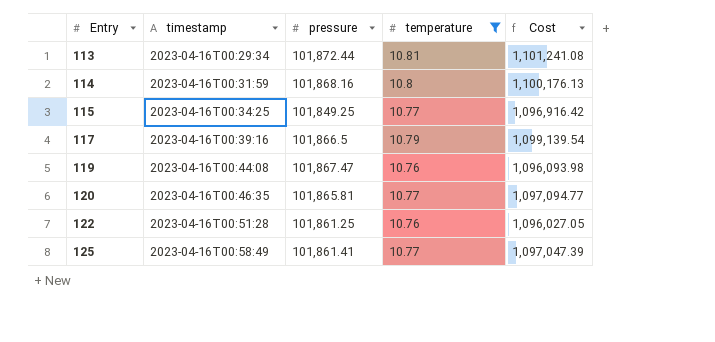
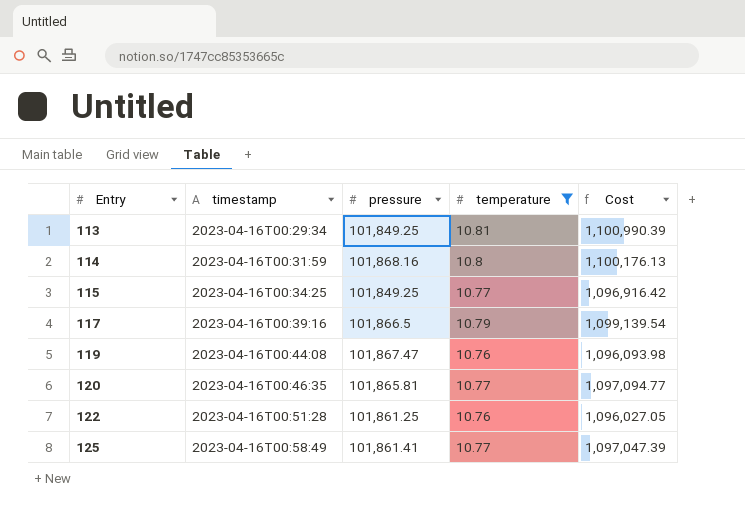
113 | pressure: 101,872.44 -> 101,849.25
113 | Cost: 1,101,241.08 -> 1,100,990.39

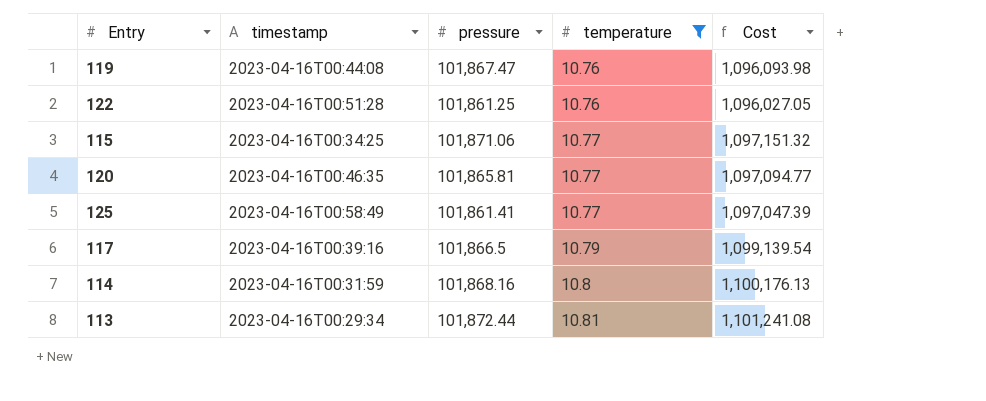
row order: Entry ascending -> temperature ascending
115 | pressure: 101,849.25 -> 101,871.06
115 | Cost: 1,096,916.42 -> 1,097,151.32
113 | pressure: 101,849.25 -> 101,872.44
113 | Cost: 1,100,990.39 -> 1,101,241.08

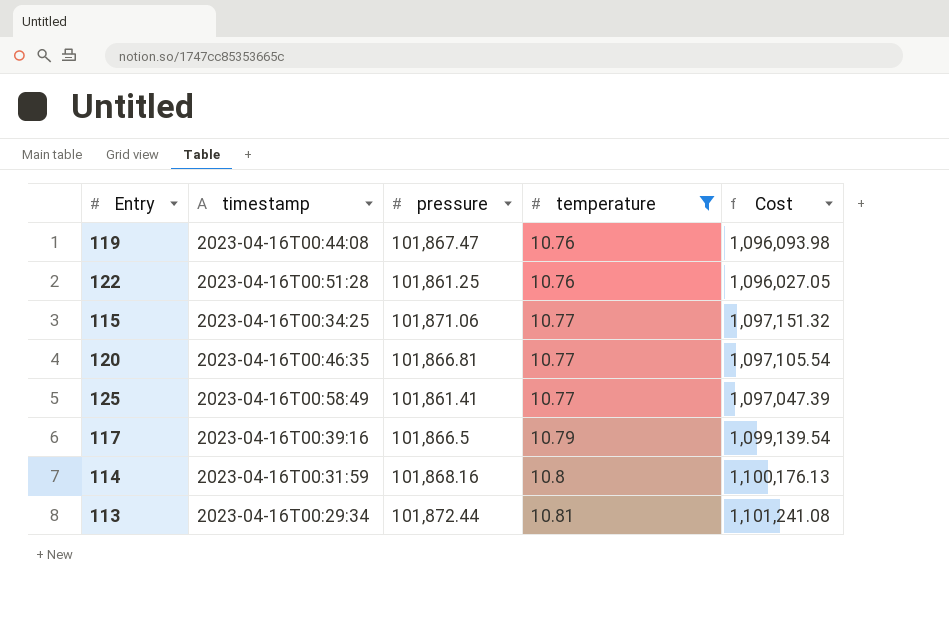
120 | pressure: 101,865.81 -> 101,866.81
120 | Cost: 1,097,094.77 -> 1,097,105.54

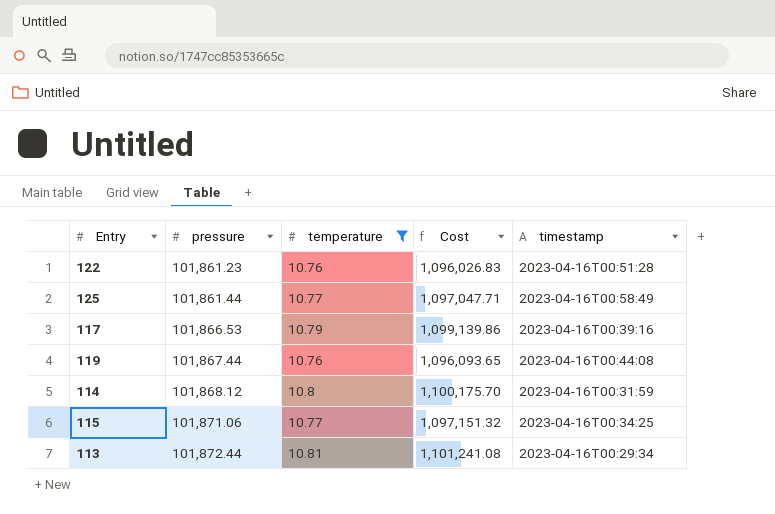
row order: temperature ascending -> pressure ascending
column timestamp | position: 2 -> 5
row 120: 2023-04-16T00:46:35 | 101,866.81 | 10.77 | 1,097,105.54 -> none
122 | pressure: 101,861.25 -> 101,861.23
122 | Cost: 1,096,027.05 -> 1,096,026.83
125 | pressure: 101,861.41 -> 101,861.44
125 | Cost: 1,097,047.39 -> 1,097,047.71
117 | pressure: 101,866.5 -> 101,866.53
117 | Cost: 1,099,139.54 -> 1,099,139.86
119 | pressure: 101,867.47 -> 101,867.44
119 | Cost: 1,096,093.98 -> 1,096,093.65
114 | pressure: 101,868.16 -> 101,868.12
114 | Cost: 1,100,176.13 -> 1,100,175.70

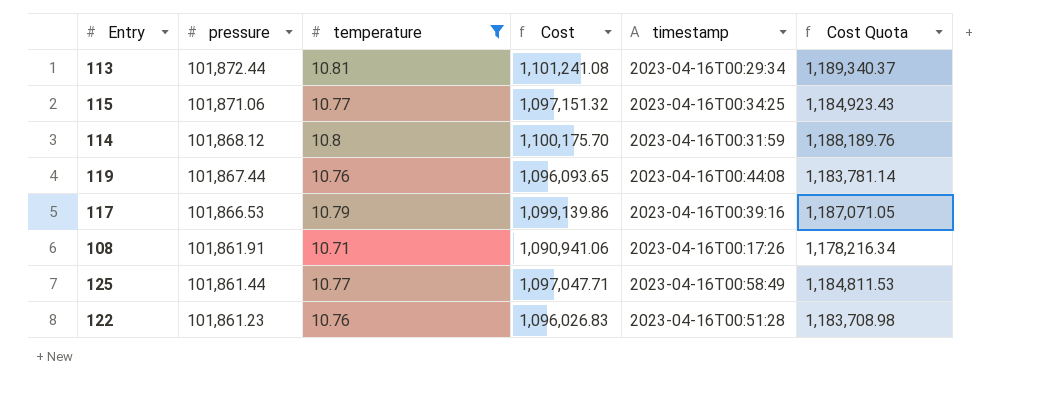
row order: pressure ascending -> pressure descending
column Cost Quota | formula: none -> [Cost] * 1.08
row 108: none -> 101,861.91 | 10.71 | 1,090,941.06 | 2023-04-16T00:17:26 | 1,178,216.34

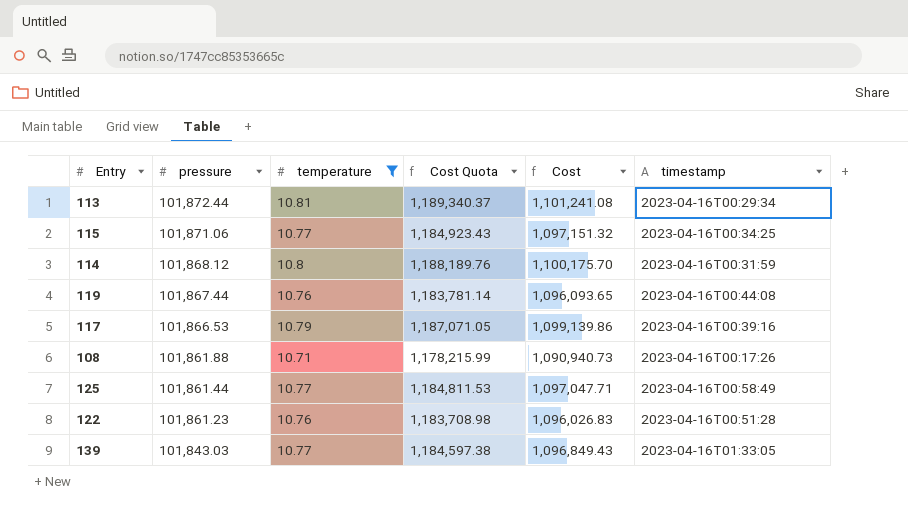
column Cost Quota | position: 6 -> 4
108 | pressure: 101,861.91 -> 101,861.88
108 | Cost Quota: 1,178,216.34 -> 1,178,215.99
108 | Cost: 1,090,941.06 -> 1,090,940.73
row 139: none -> 101,843.03 | 10.77 | 1,184,597.38 | 1,096,849.43 | 2023-04-16T01:33:05

